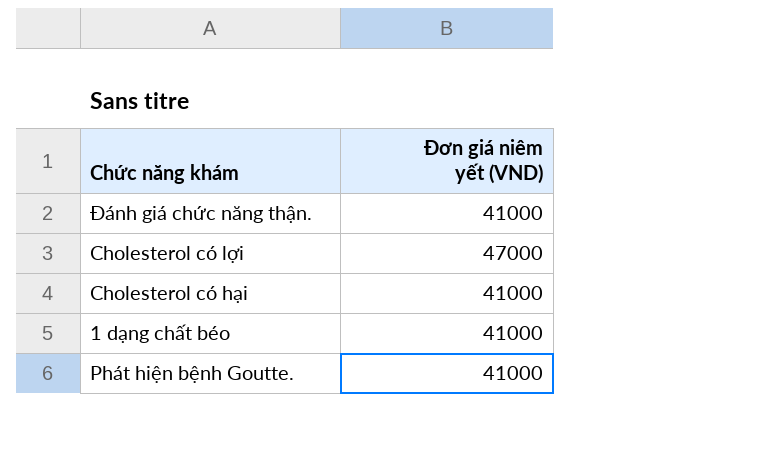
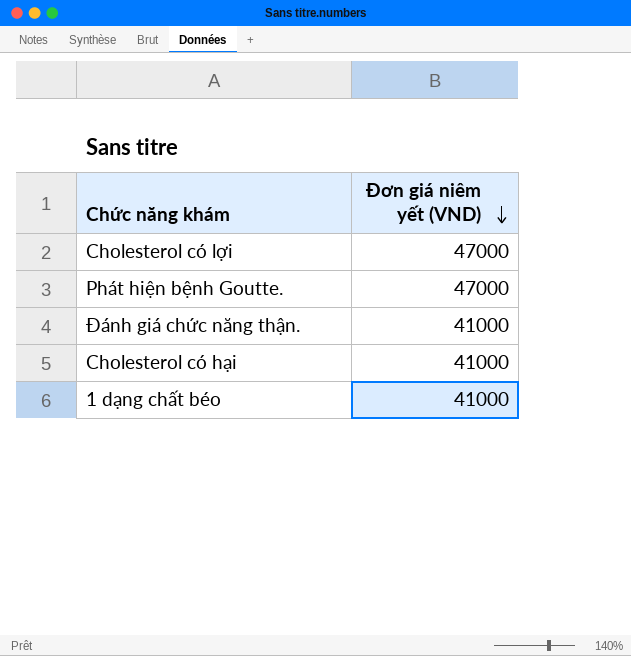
row order: none -> Đơn giá niêm yết (VND) descending
Phát hiện bệnh Goutte. | Đơn giá niêm yết (VND): 41000 -> 47000

